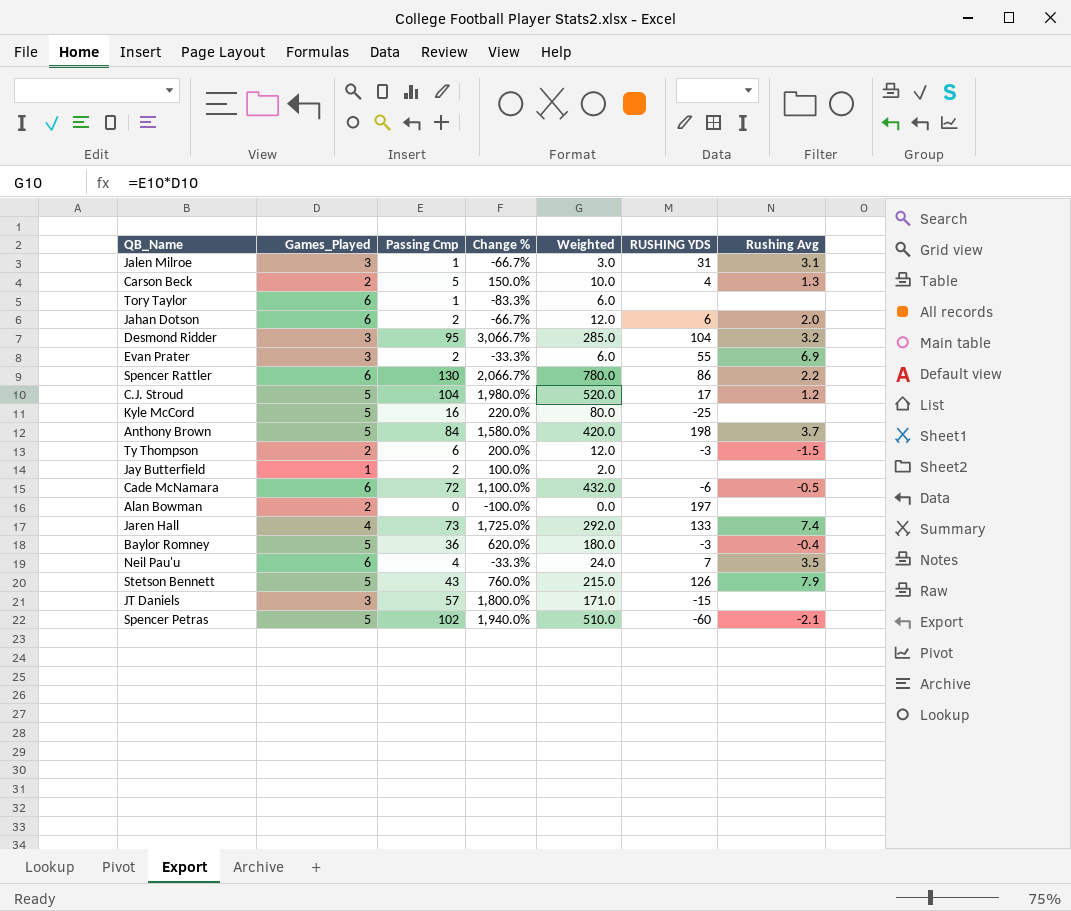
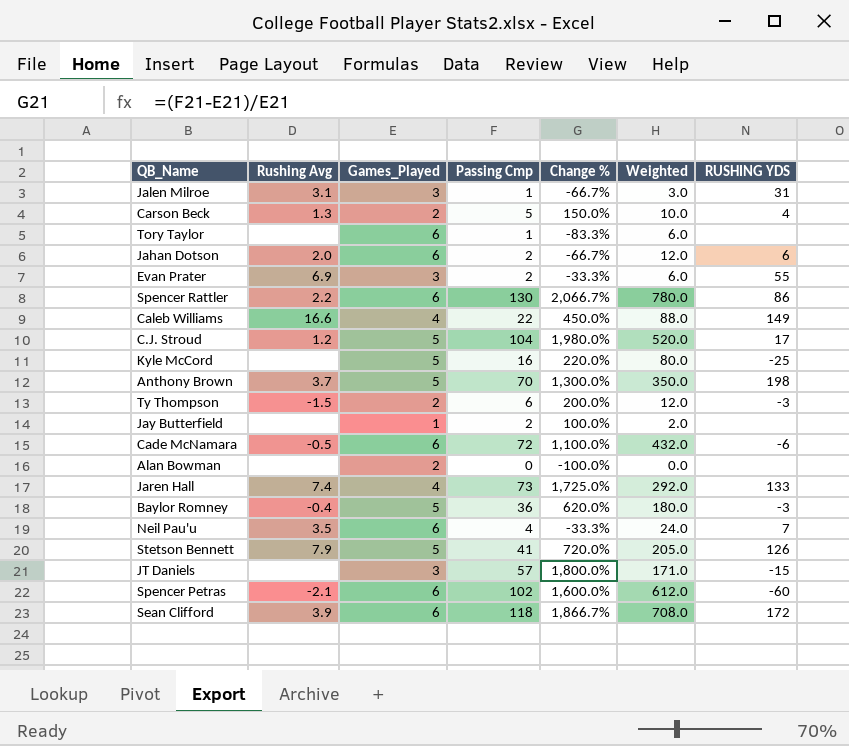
column Rushing Avg | position: 7 -> 2
row Desmond Ridder: 3 | 95 | 3,066.7% | 285.0 | 104 | 3.2 -> none
row Caleb Williams: none -> 16.6 | 4 | 22 | 450.0% | 88.0 | 149
Anthony Brown | Passing Cmp: 84 -> 70
Anthony Brown | Change %: 1,580.0% -> 1,300.0%
Anthony Brown | Weighted: 420.0 -> 350.0
Alan Bowman | RUSHING YDS: 197 -> none
Stetson Bennett | Passing Cmp: 43 -> 41
Stetson Bennett | Change %: 760.0% -> 720.0%
Stetson Bennett | Weighted: 215.0 -> 205.0
Spencer Petras | Games_Played: 5 -> 6
Spencer Petras | Change %: 1,940.0% -> 1,600.0%
Spencer Petras | Weighted: 510.0 -> 612.0
row Sean Clifford: none -> 3.9 | 6 | 118 | 1,866.7% | 708.0 | 172

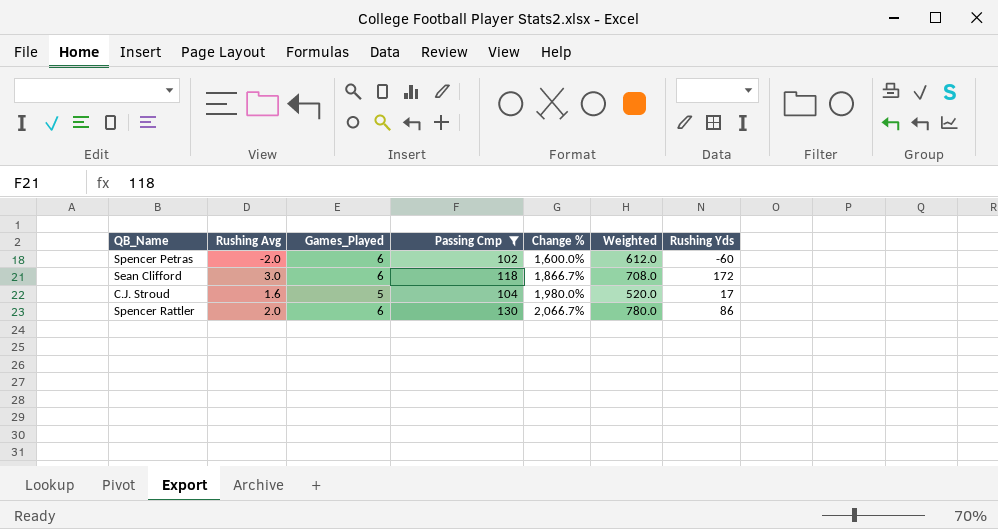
filter: none -> Passing Cmp >= 102
row order: none -> Change % ascending
column name: RUSHING YDS -> Rushing Yds
Spencer Petras | Rushing Avg: -2.1 -> -2.0
Sean Clifford | Rushing Avg: 3.9 -> 3.0
C.J. Stroud | Rushing Avg: 1.2 -> 1.6
Spencer Rattler | Rushing Avg: 2.2 -> 2.0

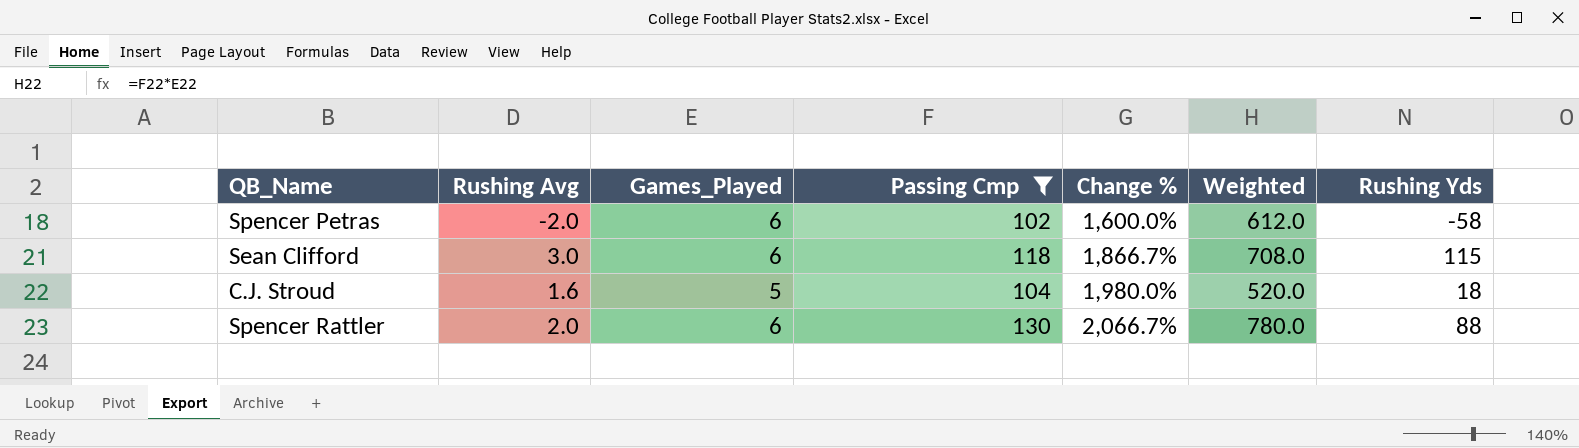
Spencer Petras | Rushing Yds: -60 -> -58
Sean Clifford | Rushing Yds: 172 -> 115
C.J. Stroud | Rushing Yds: 17 -> 18
Spencer Rattler | Rushing Yds: 86 -> 88

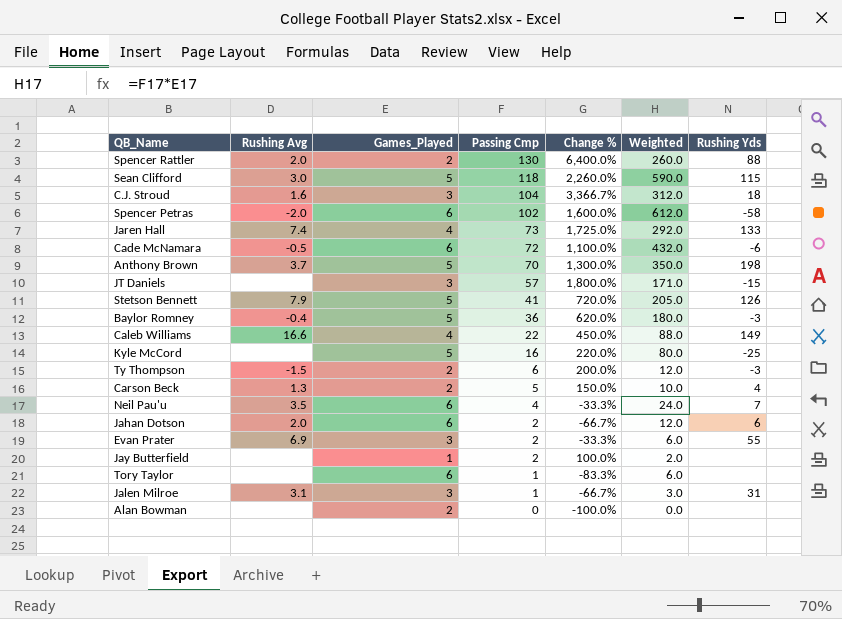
filter: Passing Cmp >= 102 -> none
row order: Change % ascending -> Passing Cmp descending
Spencer Rattler | Games_Played: 6 -> 2
Spencer Rattler | Change %: 2,066.7% -> 6,400.0%
Spencer Rattler | Weighted: 780.0 -> 260.0
Sean Clifford | Games_Played: 6 -> 5
Sean Clifford | Change %: 1,866.7% -> 2,260.0%
Sean Clifford | Weighted: 708.0 -> 590.0
C.J. Stroud | Games_Played: 5 -> 3
C.J. Stroud | Change %: 1,980.0% -> 3,366.7%
C.J. Stroud | Weighted: 520.0 -> 312.0

